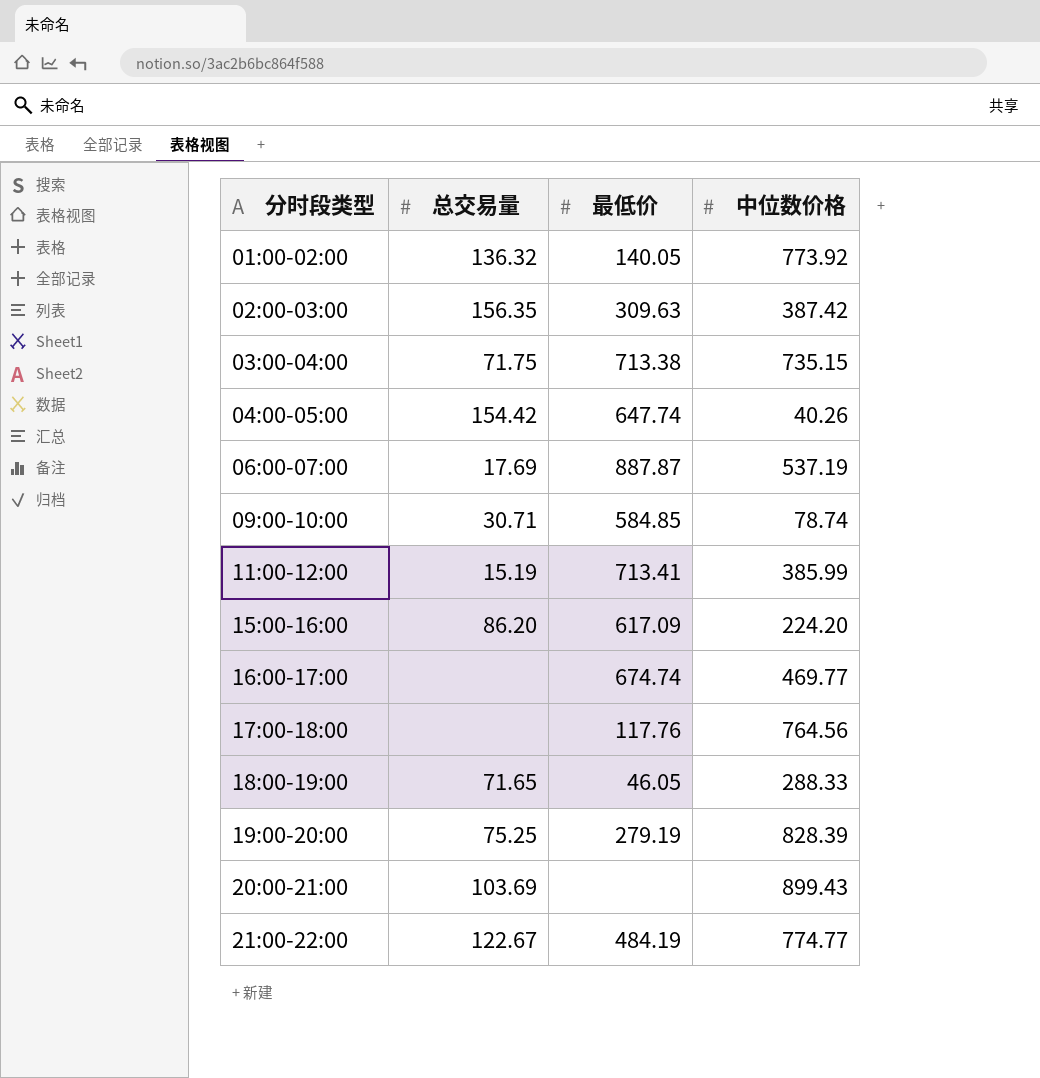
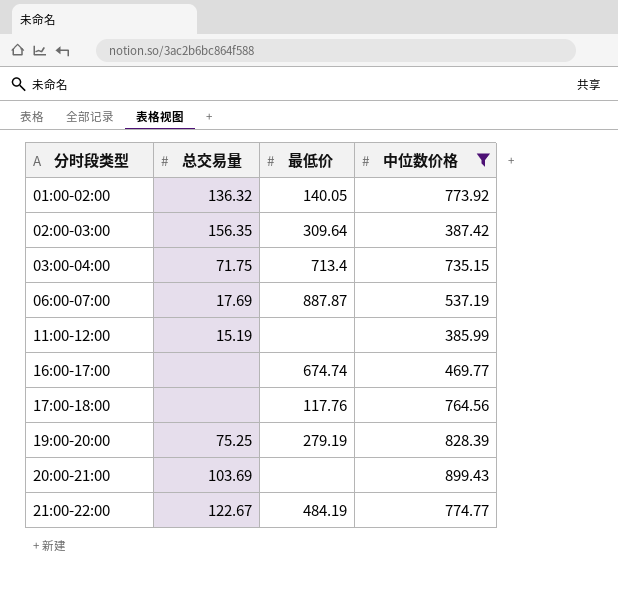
filter: none -> 中位数价格 >= 385.99
02:00-03:00 | 最低价: 309.63 -> 309.64
03:00-04:00 | 最低价: 713.38 -> 713.4
11:00-12:00 | 最低价: 713.41 -> none

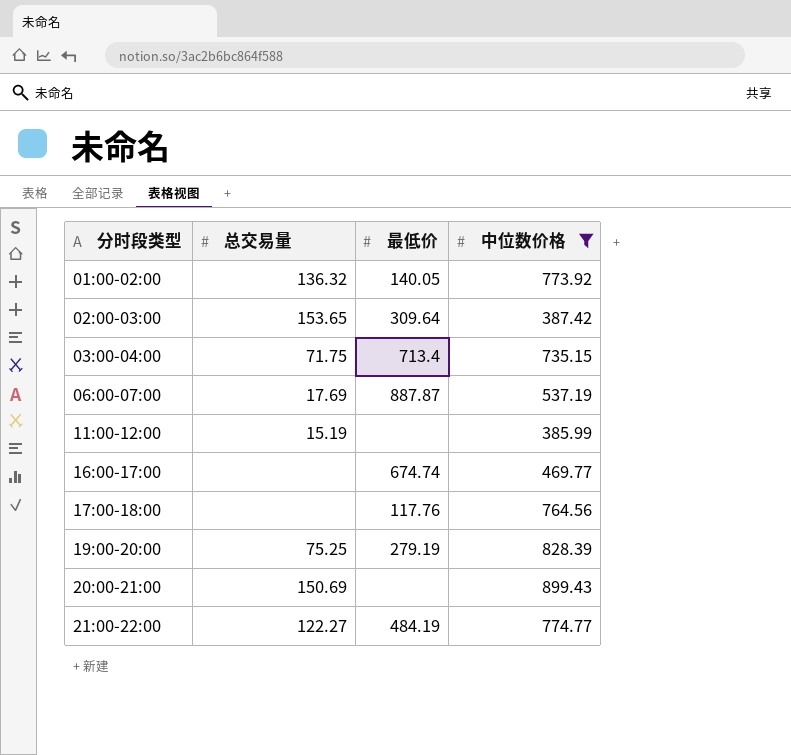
02:00-03:00 | 总交易量: 156.35 -> 153.65
20:00-21:00 | 总交易量: 103.69 -> 150.69
21:00-22:00 | 总交易量: 122.67 -> 122.27

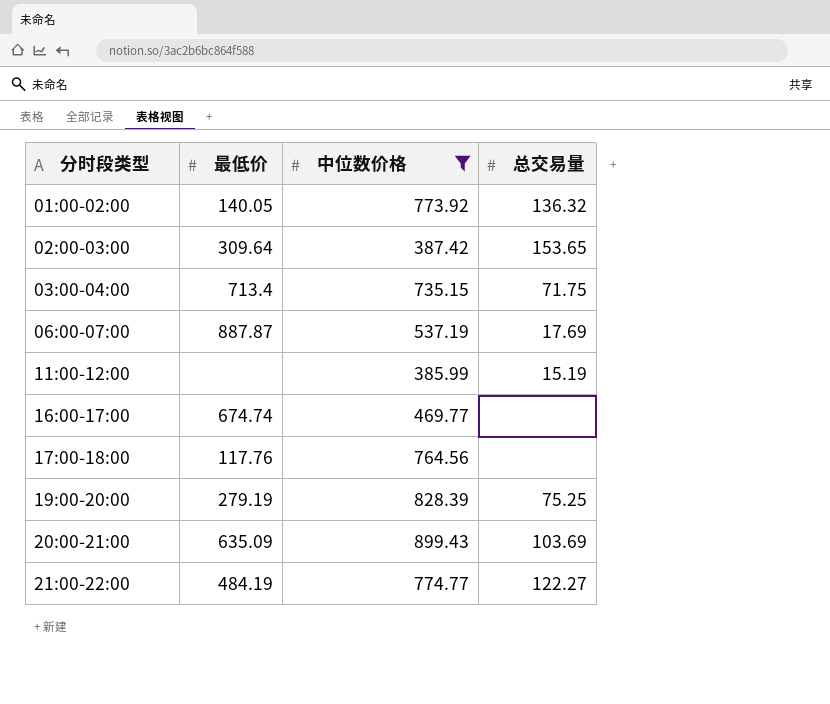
column 总交易量 | position: 2 -> 4
20:00-21:00 | 最低价: none -> 635.09
20:00-21:00 | 总交易量: 150.69 -> 103.69

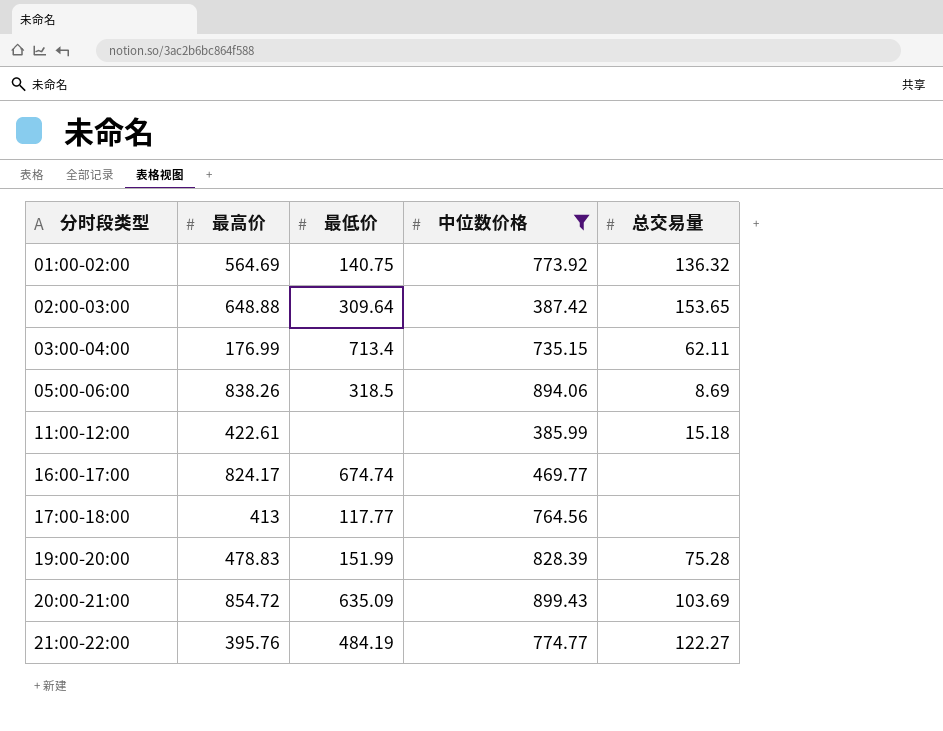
column 最高价 | position: none -> 2
row 06:00-07:00: 887.87 | 537.19 | 17.69 -> none
01:00-02:00 | 最低价: 140.05 -> 140.75
03:00-04:00 | 总交易量: 71.75 -> 62.11
row 05:00-06:00: none -> 838.26 | 318.5 | 894.06 | 8.69
11:00-12:00 | 总交易量: 15.19 -> 15.18
17:00-18:00 | 最低价: 117.76 -> 117.77
19:00-20:00 | 最低价: 279.19 -> 151.99
19:00-20:00 | 总交易量: 75.25 -> 75.28

